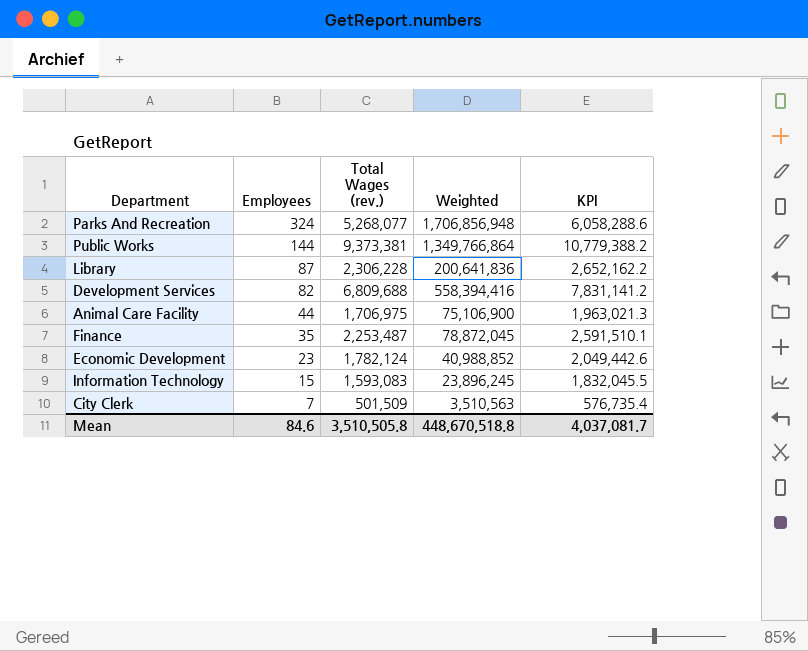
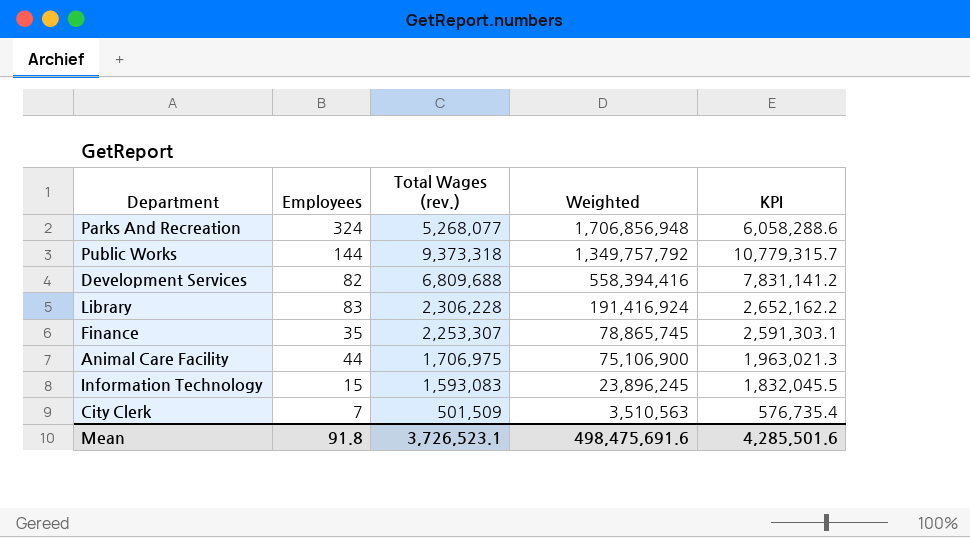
row order: Employees descending -> Weighted descending
row Economic Development: 23 | 1,782,124 | 40,988,852 | 2,049,442.6 -> none
Public Works | Total Wages (rev.): 9,373,381 -> 9,373,318
Public Works | Weighted: 1,349,766,864 -> 1,349,757,792
Public Works | KPI: 10,779,388.2 -> 10,779,315.7
Library | Employees: 87 -> 83
Library | Weighted: 200,641,836 -> 191,416,924
Finance | Total Wages (rev.): 2,253,487 -> 2,253,307
Finance | Weighted: 78,872,045 -> 78,865,745
Finance | KPI: 2,591,510.1 -> 2,591,303.1
Mean | Employees: 84.6 -> 91.8
Mean | Total Wages (rev.): 3,510,505.8 -> 3,726,523.1
Mean | Weighted: 448,670,518.8 -> 498,475,691.6
Mean | KPI: 4,037,081.7 -> 4,285,501.6

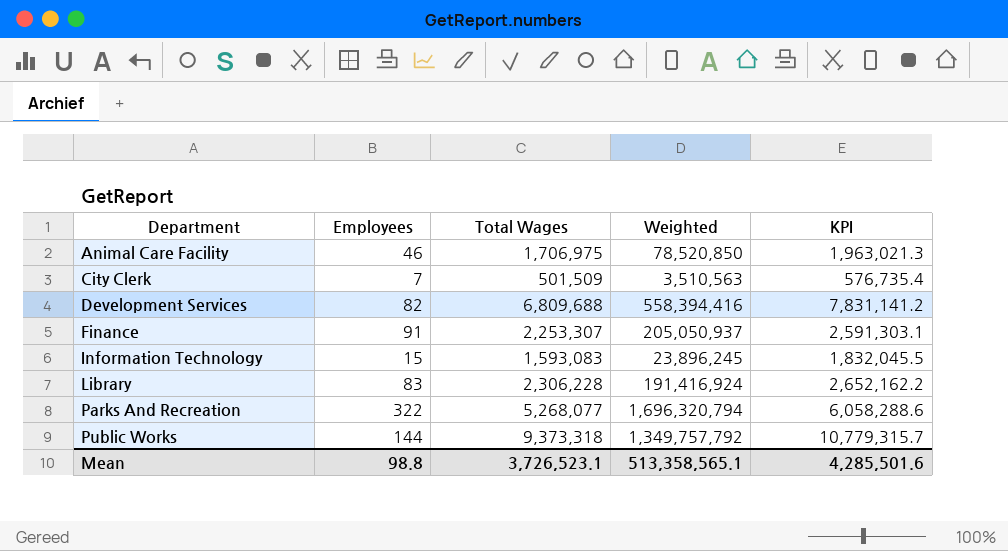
row order: Weighted descending -> Department ascending
column name: Total Wages (rev.) -> Total Wages
Animal Care Facility | Employees: 44 -> 46
Animal Care Facility | Weighted: 75,106,900 -> 78,520,850
Finance | Employees: 35 -> 91
Finance | Weighted: 78,865,745 -> 205,050,937
Parks And Recreation | Employees: 324 -> 322
Parks And Recreation | Weighted: 1,706,856,948 -> 1,696,320,794
Mean | Employees: 91.8 -> 98.8
Mean | Weighted: 498,475,691.6 -> 513,358,565.1

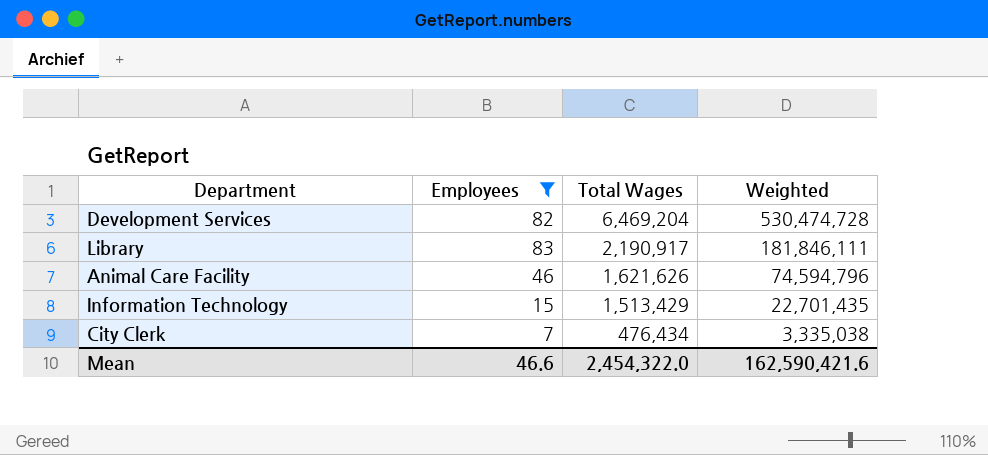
filter: none -> Employees <= 83
row order: Department ascending -> Total Wages descending
column KPI | formula: [Total Wages] * 1.15 -> none
Development Services | Total Wages: 6,809,688 -> 6,469,204
Development Services | Weighted: 558,394,416 -> 530,474,728
Library | Total Wages: 2,306,228 -> 2,190,917
Library | Weighted: 191,416,924 -> 181,846,111
Animal Care Facility | Total Wages: 1,706,975 -> 1,621,626
Animal Care Facility | Weighted: 78,520,850 -> 74,594,796
Information Technology | Total Wages: 1,593,083 -> 1,513,429
Information Technology | Weighted: 23,896,245 -> 22,701,435
City Clerk | Total Wages: 501,509 -> 476,434
City Clerk | Weighted: 3,510,563 -> 3,335,038
Mean | Employees: 98.8 -> 46.6
Mean | Total Wages: 3,726,523.1 -> 2,454,322.0
Mean | Weighted: 513,358,565.1 -> 162,590,421.6

